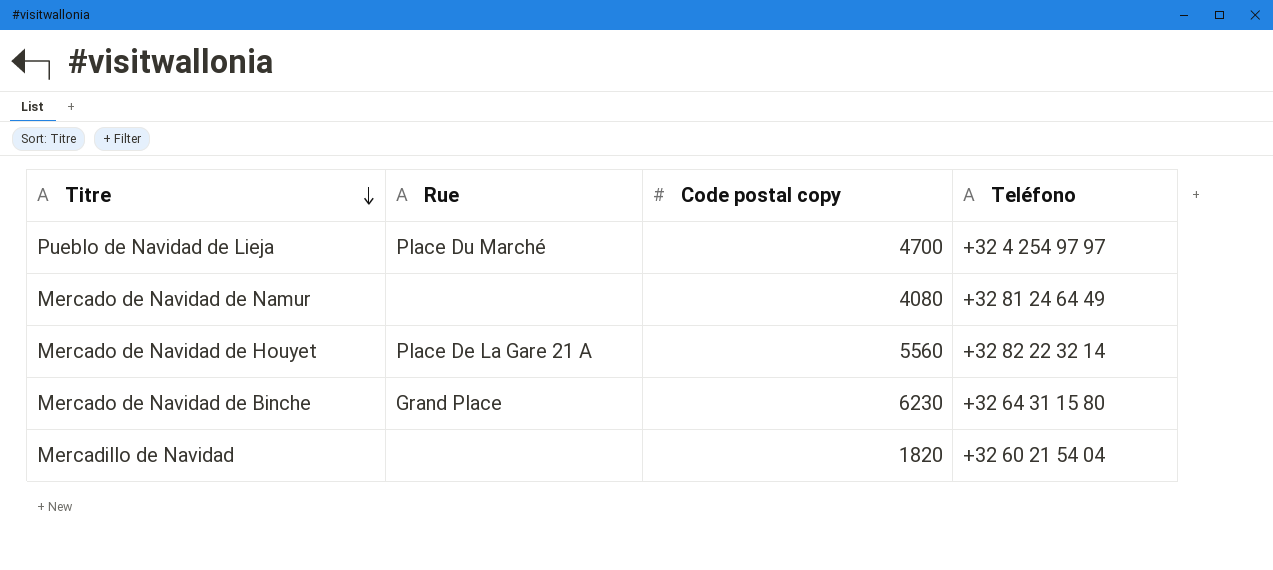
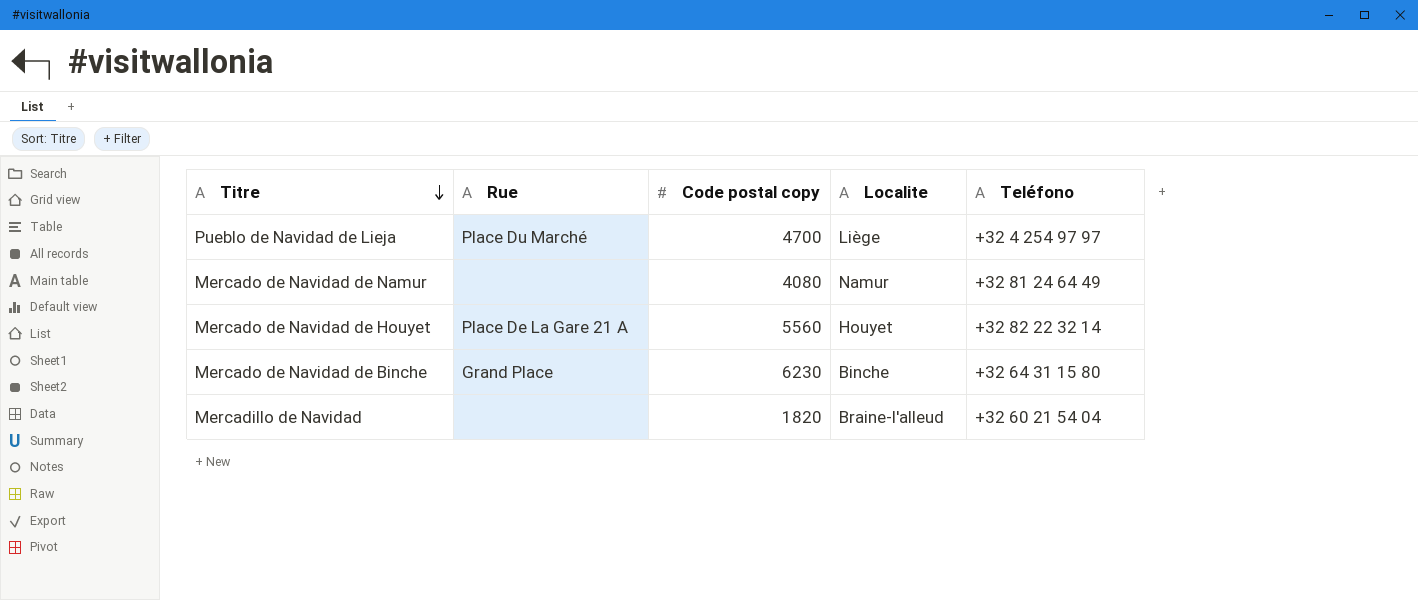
column Localite | position: none -> 4

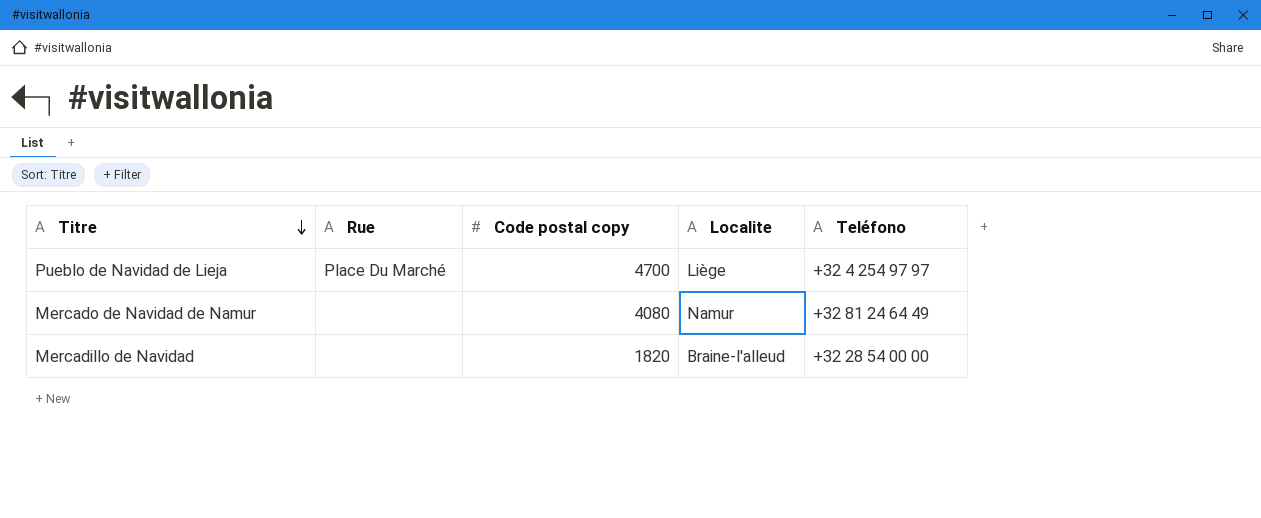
row Mercado de Navidad de Houyet: Place De La Gare 21 A | 5560 | Houyet | +32 82 22 32 14 -> none
row Mercado de Navidad de Binche: Grand Place | 6230 | Binche | +32 64 31 15 80 -> none
Mercadillo de Navidad | Teléfono: +32 60 21 54 04 -> +32 28 54 00 00

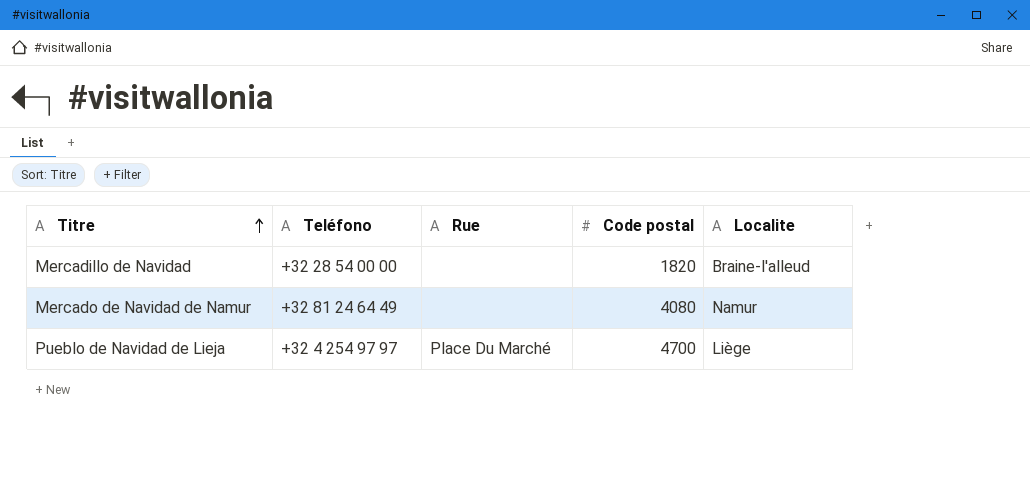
row order: Titre descending -> Titre ascending
column Teléfono | position: 5 -> 2
column name: Code postal copy -> Code postal

